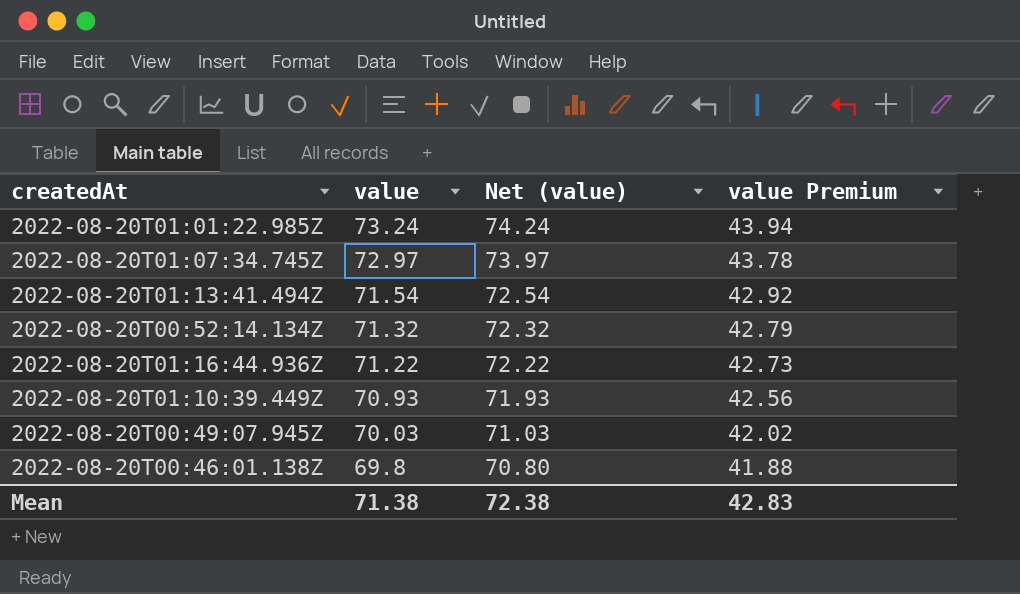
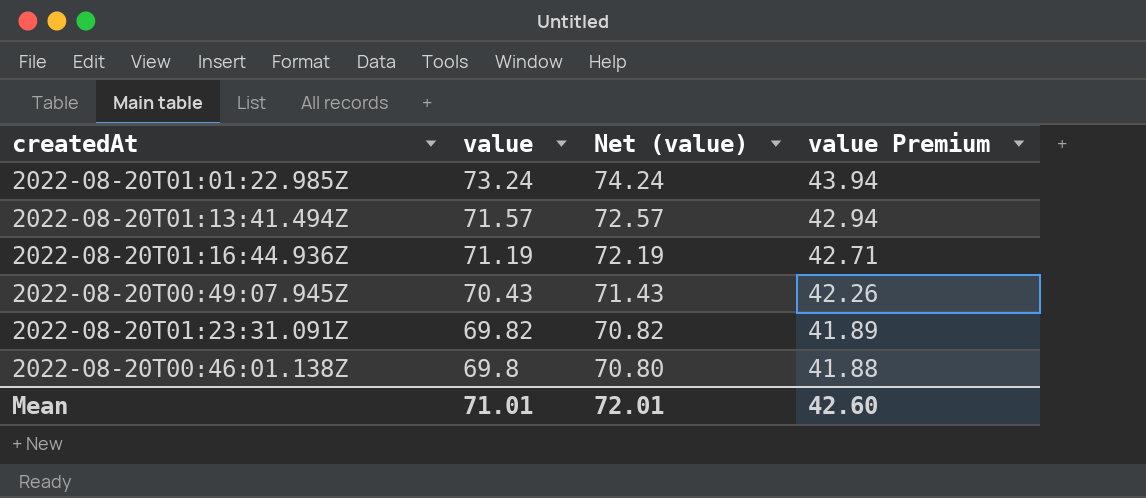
row 2022-08-20T01:07:34.745Z: 72.97 | 73.97 | 43.78 -> none
row 2022-08-20T00:52:14.134Z: 71.32 | 72.32 | 42.79 -> none
row 2022-08-20T01:10:39.449Z: 70.93 | 71.93 | 42.56 -> none
2022-08-20T01:13:41.494Z | value: 71.54 -> 71.57
2022-08-20T01:13:41.494Z | Net (value): 72.54 -> 72.57
2022-08-20T01:13:41.494Z | value Premium: 42.92 -> 42.94
2022-08-20T01:16:44.936Z | value: 71.22 -> 71.19
2022-08-20T01:16:44.936Z | Net (value): 72.22 -> 72.19
2022-08-20T01:16:44.936Z | value Premium: 42.73 -> 42.71
2022-08-20T00:49:07.945Z | value: 70.03 -> 70.43
2022-08-20T00:49:07.945Z | Net (value): 71.03 -> 71.43
2022-08-20T00:49:07.945Z | value Premium: 42.02 -> 42.26
row 2022-08-20T01:23:31.091Z: none -> 69.82 | 70.82 | 41.89
Mean | value: 71.38 -> 71.01
Mean | Net (value): 72.38 -> 72.01
Mean | value Premium: 42.83 -> 42.60

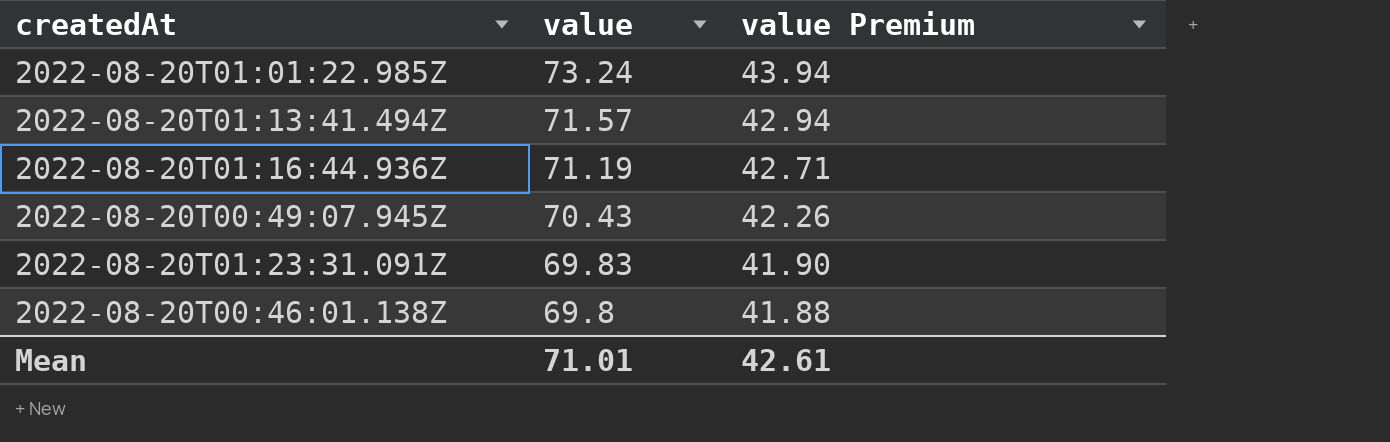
column Net (value) | formula: [value] + 1 -> none
2022-08-20T01:23:31.091Z | value: 69.82 -> 69.83
2022-08-20T01:23:31.091Z | value Premium: 41.89 -> 41.90
Mean | value Premium: 42.60 -> 42.61

